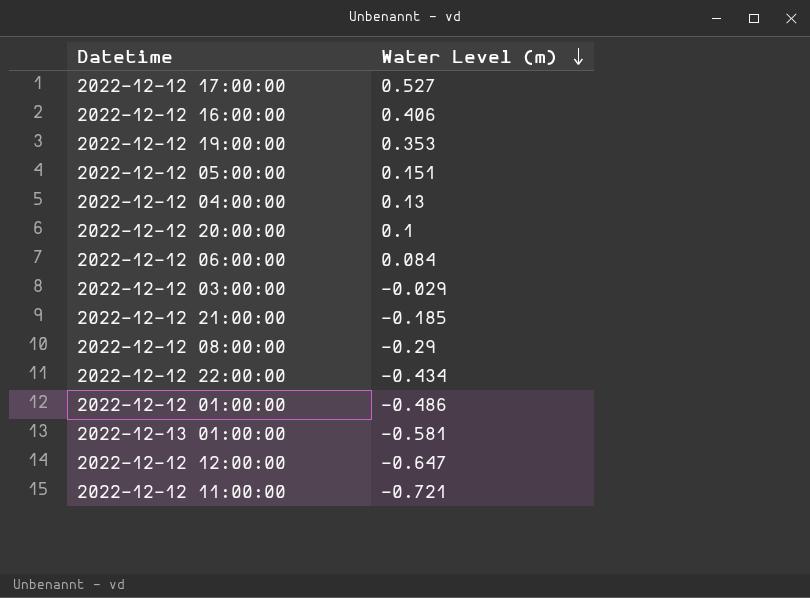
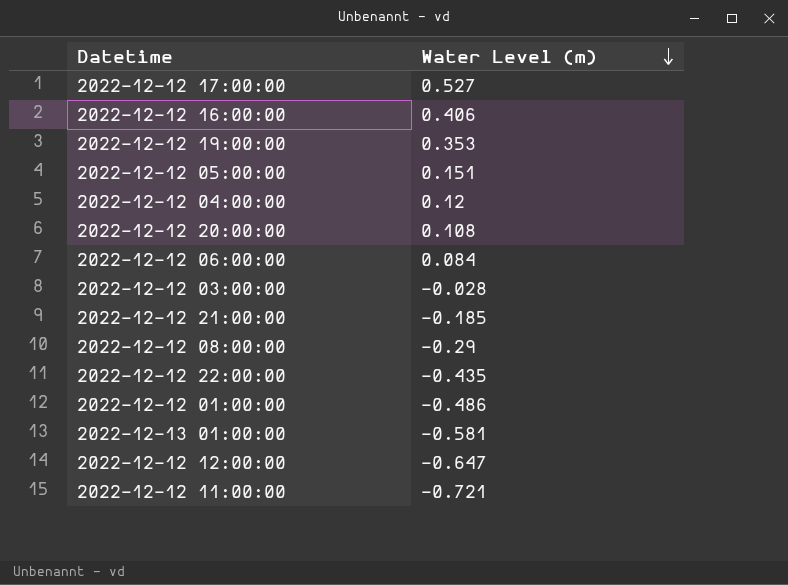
2022-12-12 04:00:00 | Water Level (m): 0.13 -> 0.12
2022-12-12 20:00:00 | Water Level (m): 0.1 -> 0.108
2022-12-12 03:00:00 | Water Level (m): -0.029 -> -0.028
2022-12-12 22:00:00 | Water Level (m): -0.434 -> -0.435

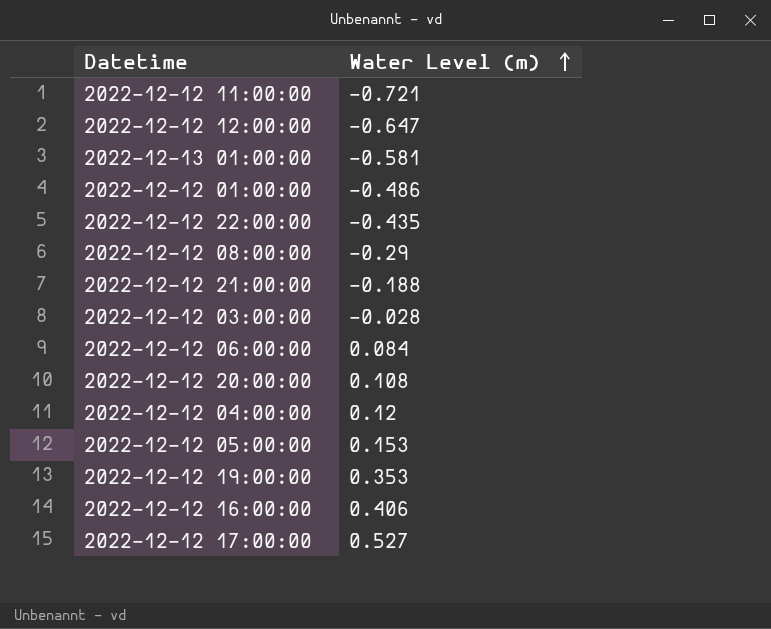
row order: Water Level (m) descending -> Water Level (m) ascending
2022-12-12 21:00:00 | Water Level (m): -0.185 -> -0.188
2022-12-12 05:00:00 | Water Level (m): 0.151 -> 0.153

